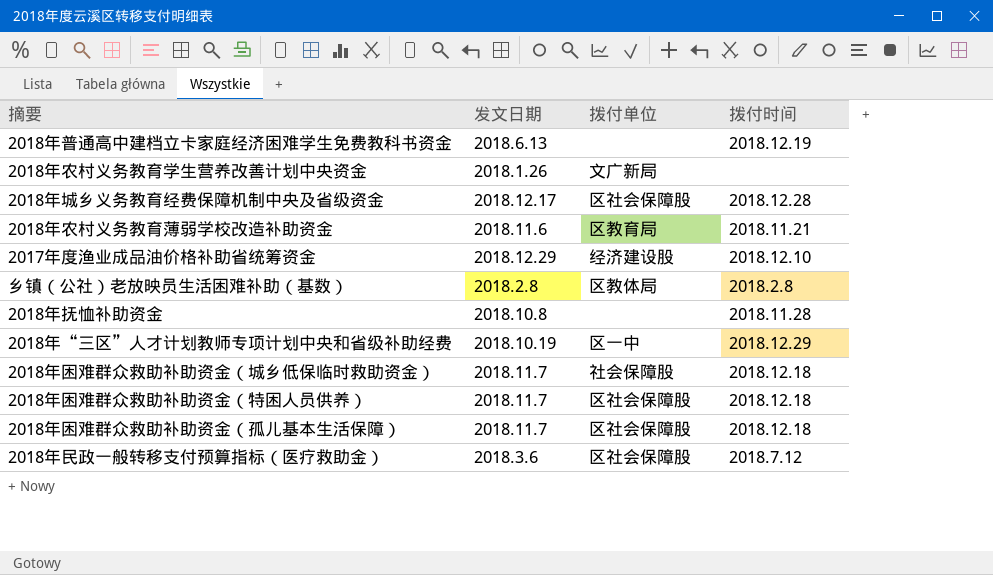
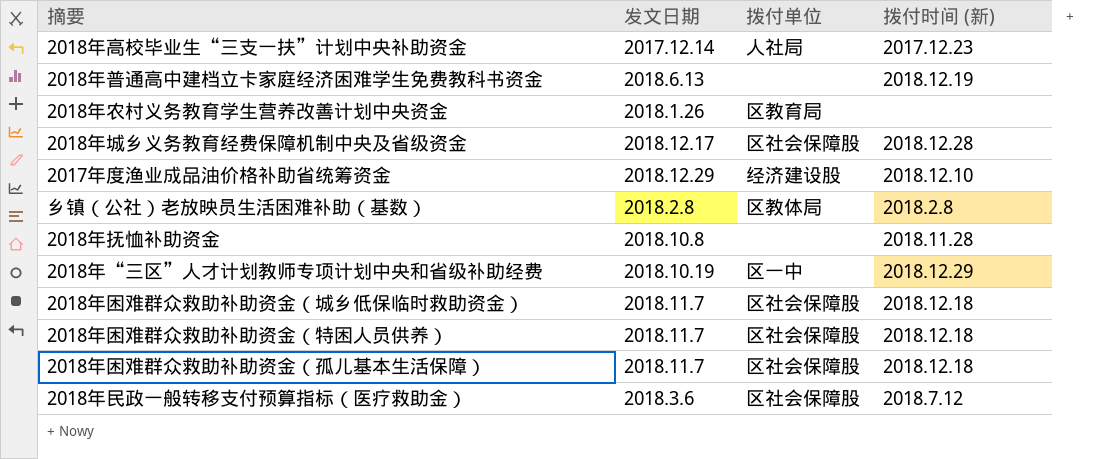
column name: 拨付时间 -> 拨付时间 (新)
row 2018年农村义务教育薄弱学校改造补助资金: 2018.11.6 | 区教育局 | 2018.11.21 -> none
row 2018年高校毕业生“三支一扶”计划中央补助资金: none -> 2017.12.14 | 人社局 | 2017.12.23
2018年农村义务教育学生营养改善计划中央资金 | 拨付单位: 文广新局 -> 区教育局
2018年困难群众救助补助资金（城乡低保临时救助资金） | 拨付单位: 社会保障股 -> 区社会保障股

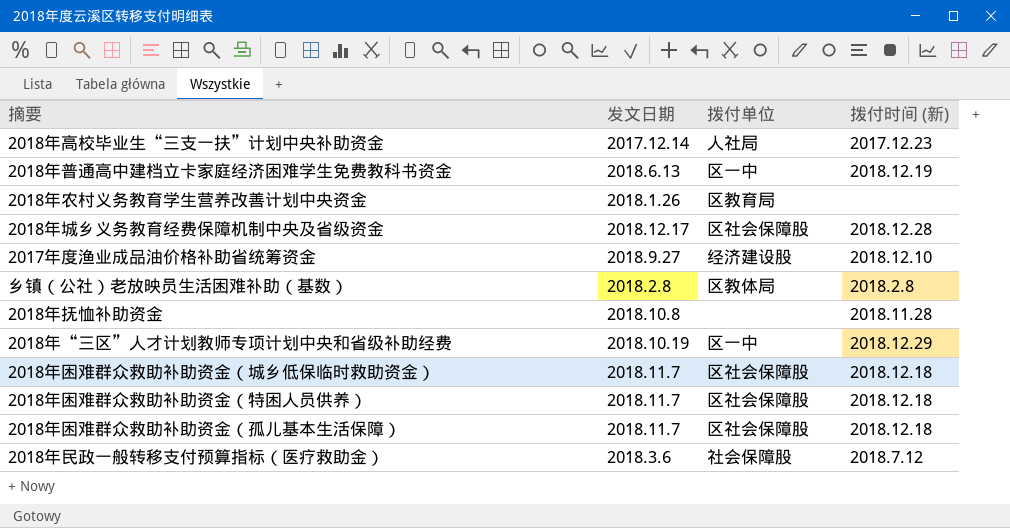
2018年普通高中建档立卡家庭经济困难学生免费教科书资金 | 拨付单位: none -> 区一中
2017年度渔业成品油价格补助省统筹资金 | 发文日期: 2018.12.29 -> 2018.9.27
2018年民政一般转移支付预算指标（医疗救助金） | 拨付单位: 区社会保障股 -> 社会保障股

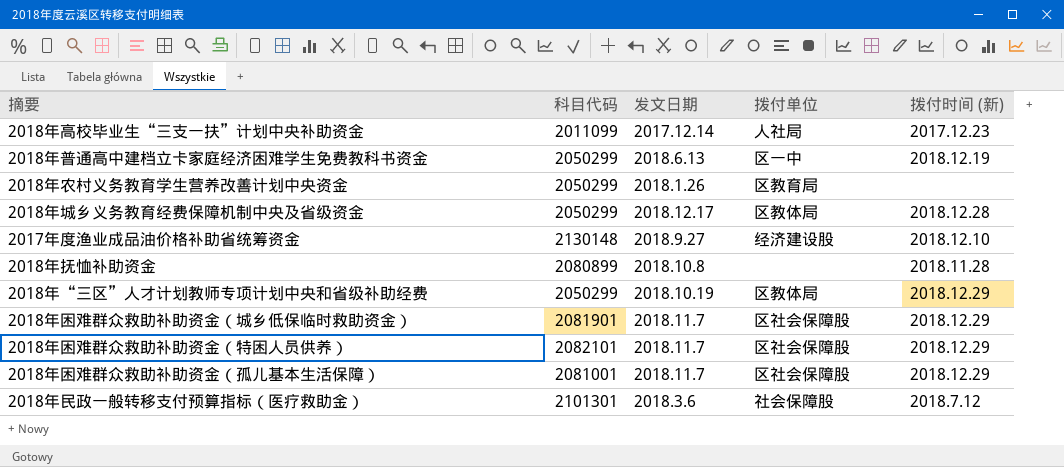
column 科目代码 | position: none -> 2
row 乡镇（公社）老放映员生活困难补助（基数）: 2018.2.8 | 区教体局 | 2018.2.8 -> none
2018年城乡义务教育经费保障机制中央及省级资金 | 拨付单位: 区社会保障股 -> 区教体局
2018年“三区”人才计划教师专项计划中央和省级补助经费 | 拨付单位: 区一中 -> 区教体局
2018年困难群众救助补助资金（城乡低保临时救助资金） | 拨付时间 (新): 2018.12.18 -> 2018.12.29
2018年困难群众救助补助资金（特困人员供养） | 拨付时间 (新): 2018.12.18 -> 2018.12.29
2018年困难群众救助补助资金（孤儿基本生活保障） | 拨付时间 (新): 2018.12.18 -> 2018.12.29

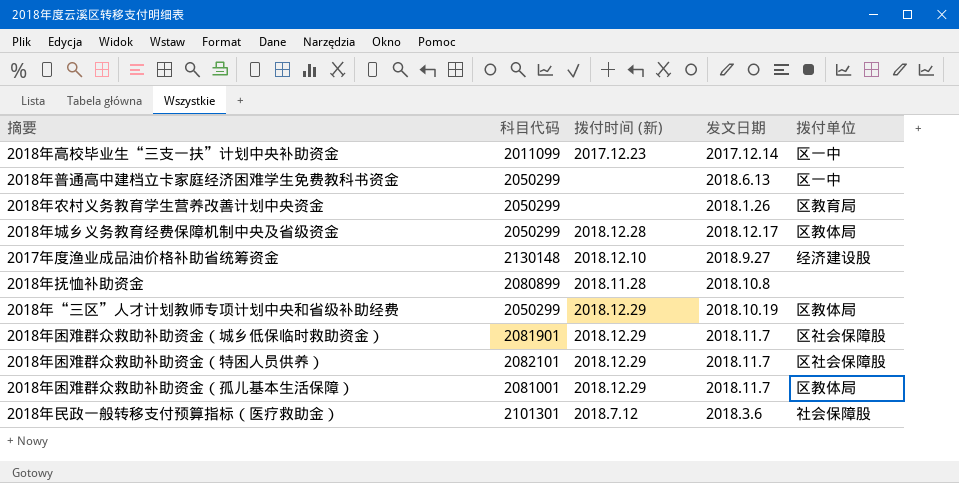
column 拨付时间 (新) | position: 5 -> 3
2018年高校毕业生“三支一扶”计划中央补助资金 | 拨付单位: 人社局 -> 区一中
2018年普通高中建档立卡家庭经济困难学生免费教科书资金 | 拨付时间 (新): 2018.12.19 -> none
2018年困难群众救助补助资金（孤儿基本生活保障） | 拨付单位: 区社会保障股 -> 区教体局

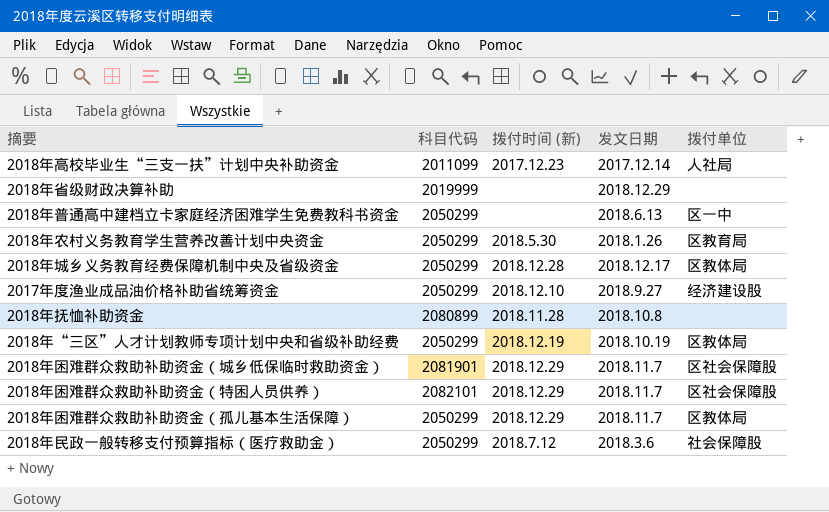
2018年高校毕业生“三支一扶”计划中央补助资金 | 拨付单位: 区一中 -> 人社局
row 2018年省级财政决算补助: none -> 2019999 | none | 2018.12.29 | none
2018年农村义务教育学生营养改善计划中央资金 | 拨付时间 (新): none -> 2018.5.30
2017年度渔业成品油价格补助省统筹资金 | 科目代码: 2130148 -> 2050299
2018年“三区”人才计划教师专项计划中央和省级补助经费 | 拨付时间 (新): 2018.12.29 -> 2018.12.19
2018年困难群众救助补助资金（孤儿基本生活保障） | 科目代码: 2081001 -> 2050299
2018年民政一般转移支付预算指标（医疗救助金） | 科目代码: 2101301 -> 2050299

